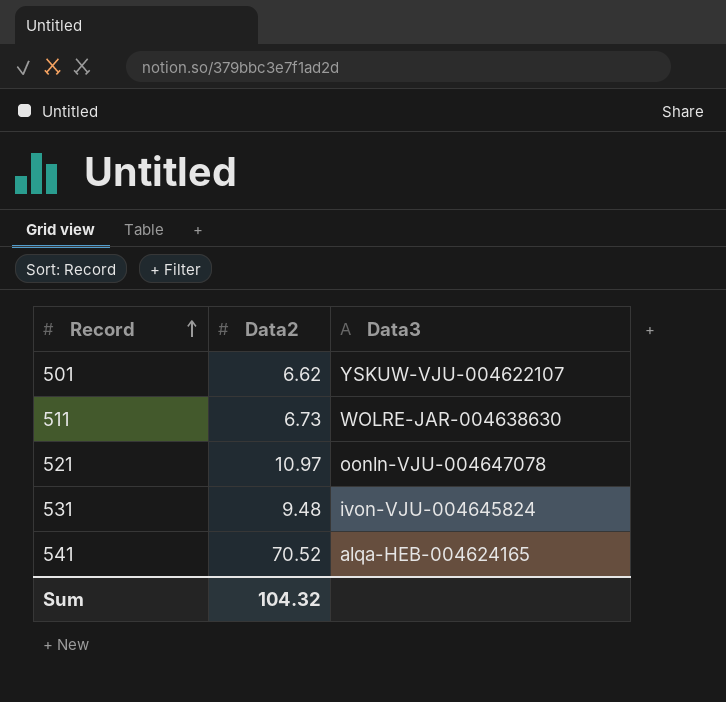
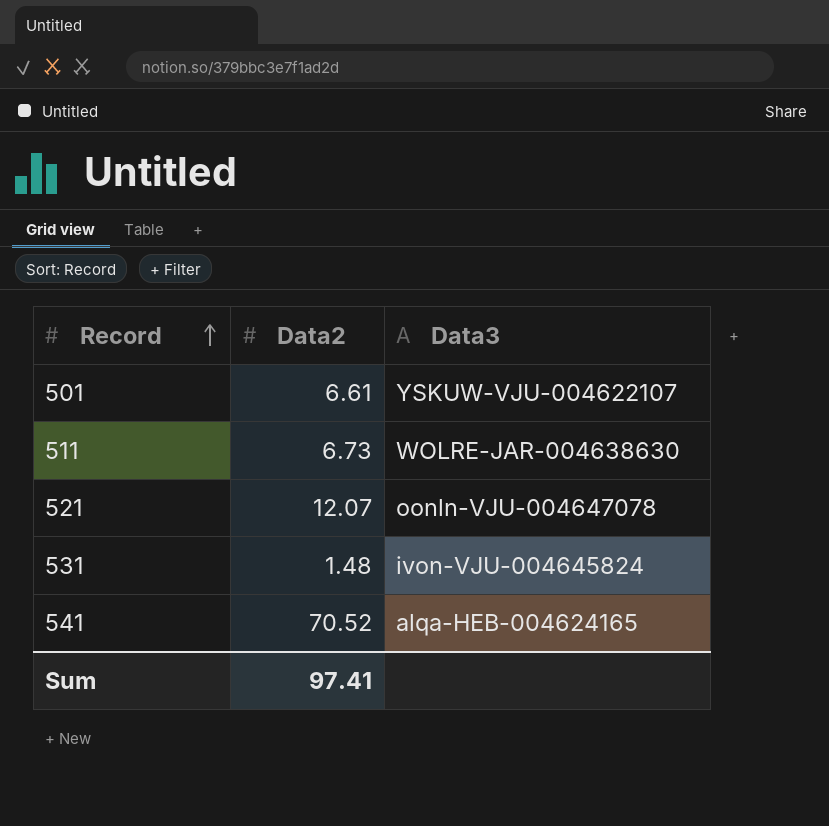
501 | Data2: 6.62 -> 6.61
521 | Data2: 10.97 -> 12.07
531 | Data2: 9.48 -> 1.48
Sum | Data2: 104.32 -> 97.41

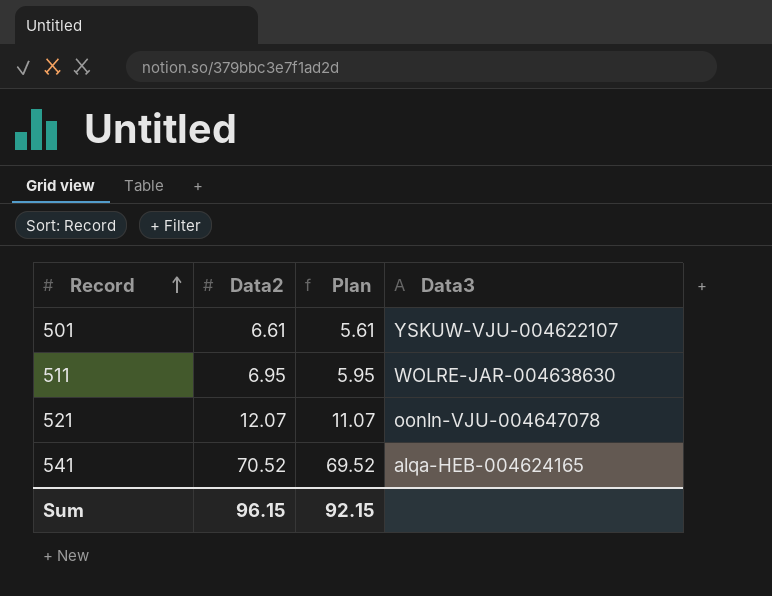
column Plan | formula: none -> [Data2] - 1
row 531: 1.48 | ivon-VJU-004645824 -> none
511 | Data2: 6.73 -> 6.95
Sum | Data2: 97.41 -> 96.15

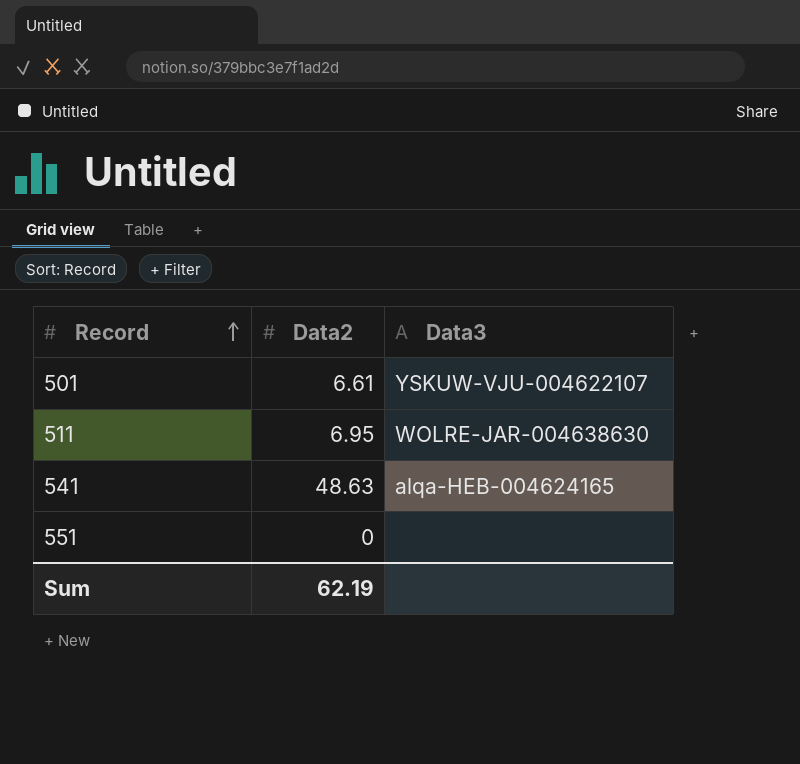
column Plan | formula: [Data2] - 1 -> none
row 521: 12.07 | 11.07 | oonln-VJU-004647078 -> none
541 | Data2: 70.52 -> 48.63
row 551: none -> 0 | none
Sum | Data2: 96.15 -> 62.19

